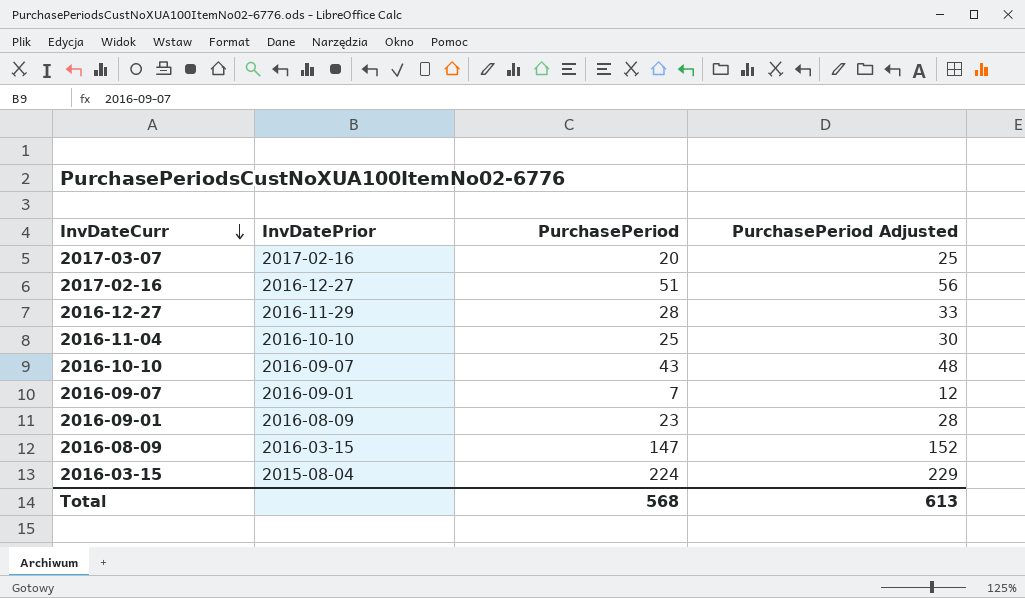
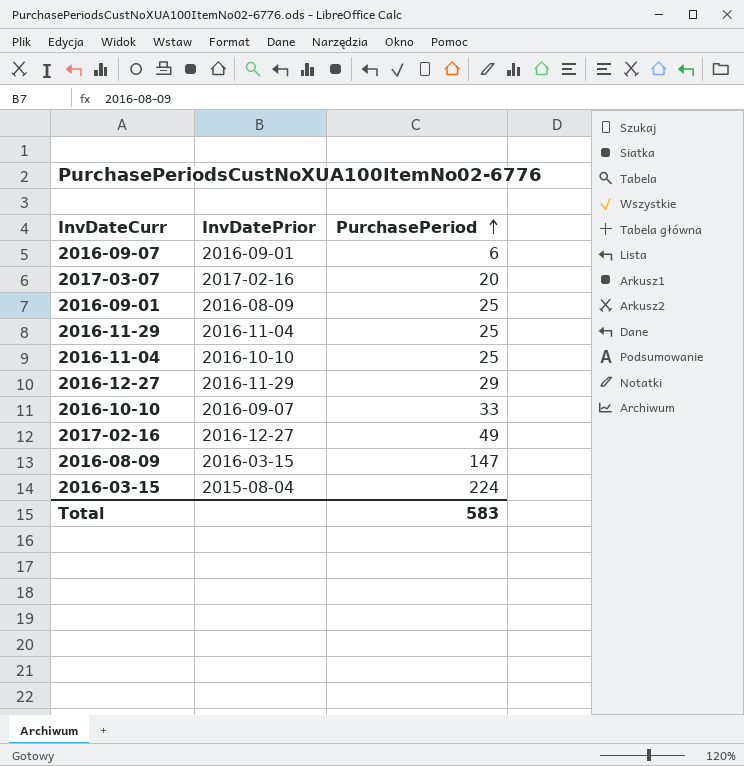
row order: InvDateCurr descending -> PurchasePeriod ascending
column PurchasePeriod Adjusted | formula: [PurchasePeriod] + 5 -> none
2016-09-07 | PurchasePeriod: 7 -> 6
2016-09-01 | PurchasePeriod: 23 -> 25
row 2016-11-29: none -> 2016-11-04 | 25
2016-12-27 | PurchasePeriod: 28 -> 29
2016-10-10 | PurchasePeriod: 43 -> 33
2017-02-16 | PurchasePeriod: 51 -> 49
Total | PurchasePeriod: 568 -> 583

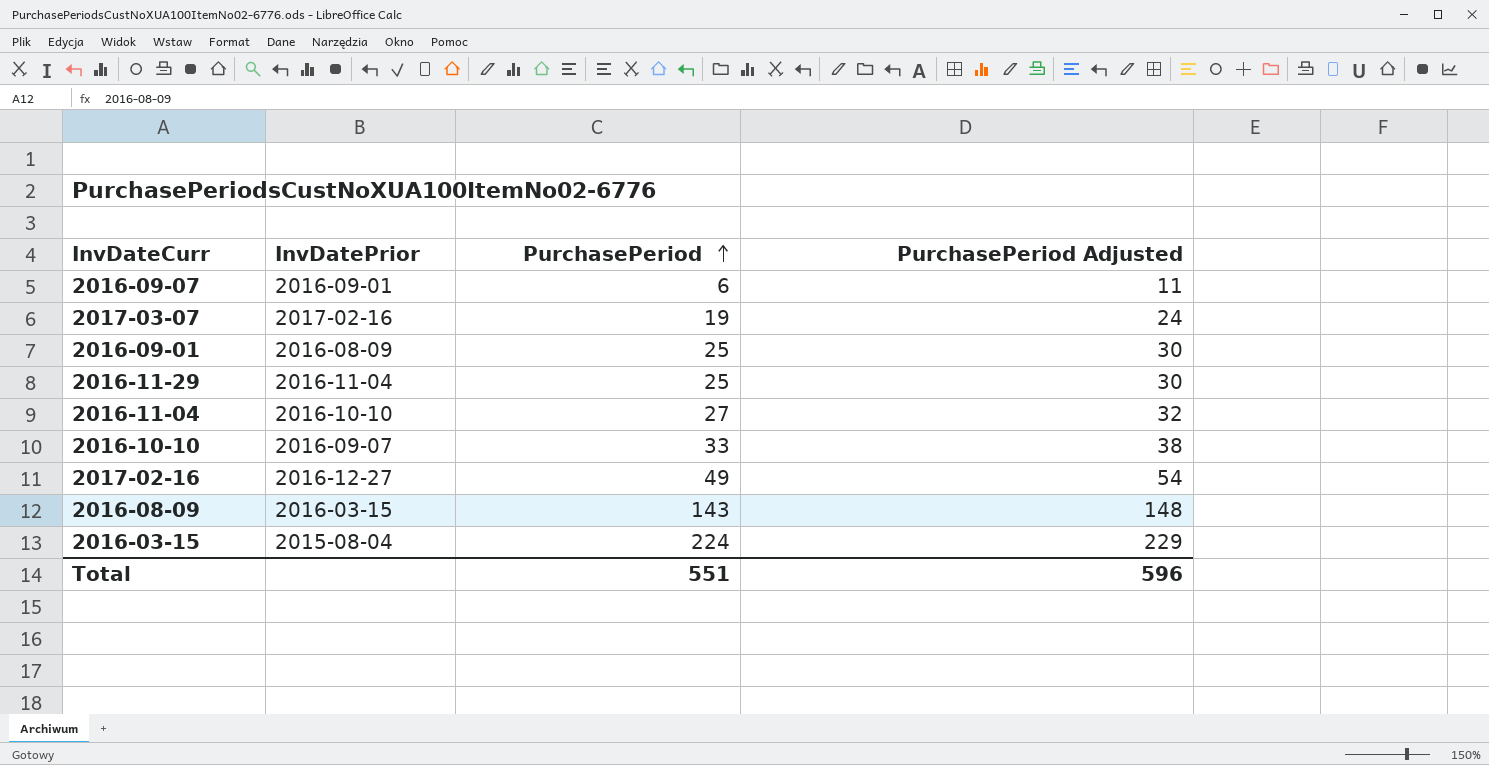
column PurchasePeriod Adjusted | formula: none -> [PurchasePeriod] + 5
row 2016-12-27: 2016-11-29 | 29 -> none
2017-03-07 | PurchasePeriod: 20 -> 19
2016-11-04 | PurchasePeriod: 25 -> 27
2016-08-09 | PurchasePeriod: 147 -> 143
Total | PurchasePeriod: 583 -> 551

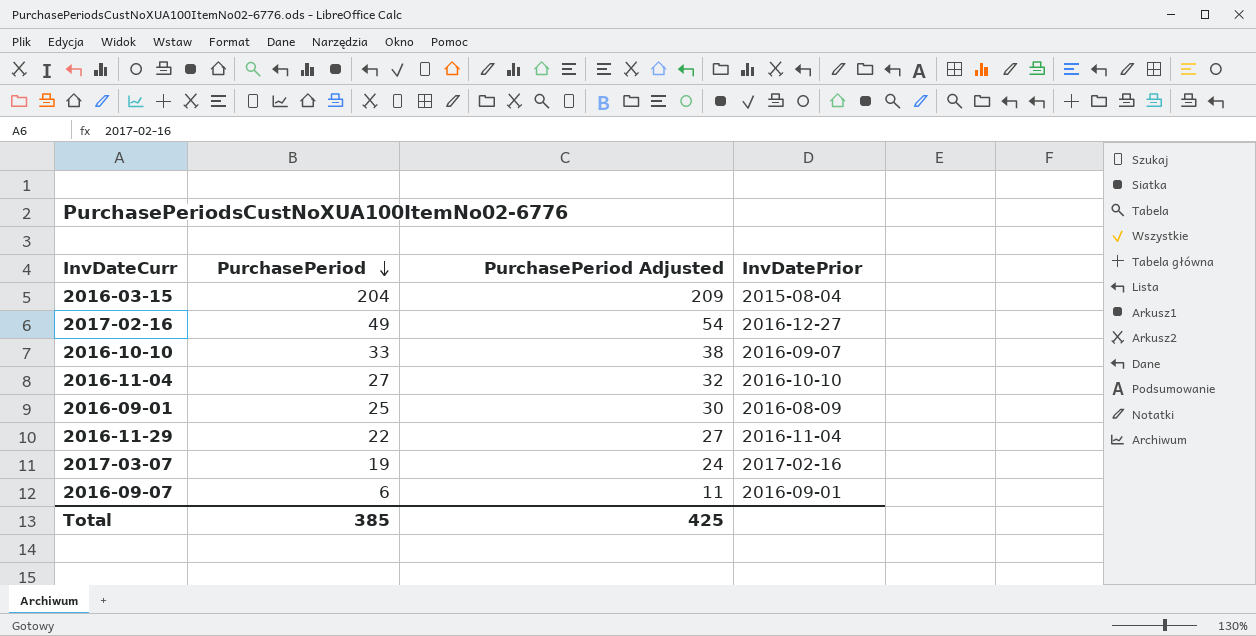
row order: PurchasePeriod ascending -> PurchasePeriod descending
column InvDatePrior | position: 2 -> 4
row 2016-08-09: 2016-03-15 | 143 | 148 -> none
2016-03-15 | PurchasePeriod: 224 -> 204
2016-03-15 | PurchasePeriod Adjusted: 229 -> 209
2016-11-29 | PurchasePeriod: 25 -> 22
2016-11-29 | PurchasePeriod Adjusted: 30 -> 27
Total | PurchasePeriod: 551 -> 385
Total | PurchasePeriod Adjusted: 596 -> 425

